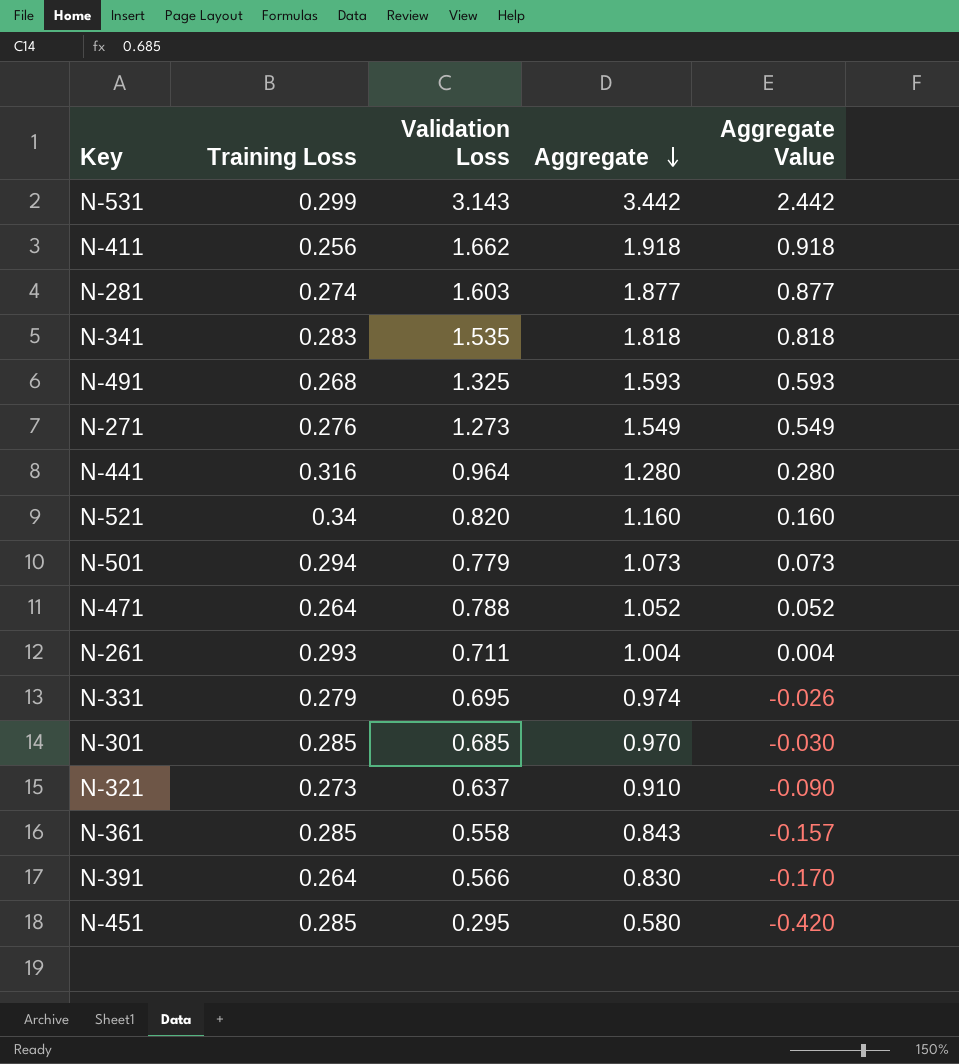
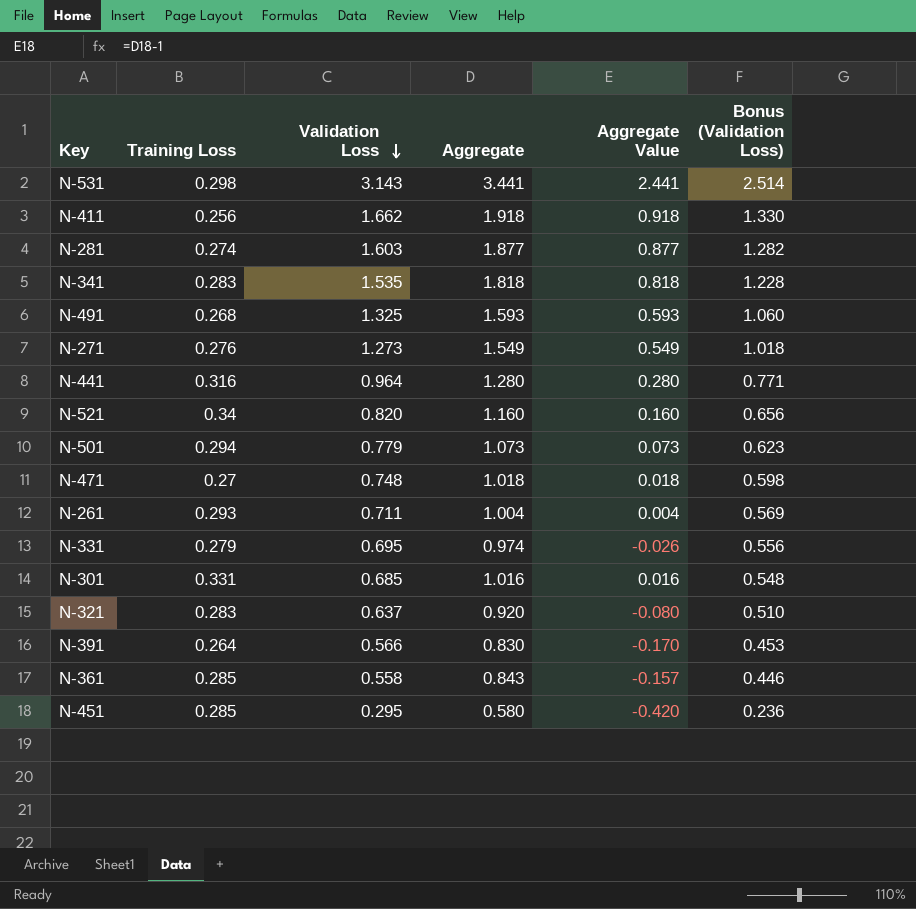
row order: Aggregate descending -> Validation Loss descending
column Bonus (Validation Loss) | formula: none -> [Validation Loss] * 0.8
N-531 | Training Loss: 0.299 -> 0.298
N-531 | Aggregate: 3.442 -> 3.441
N-531 | Aggregate Value: 2.442 -> 2.441
N-471 | Training Loss: 0.264 -> 0.27
N-471 | Validation Loss: 0.788 -> 0.748
N-471 | Aggregate: 1.052 -> 1.018
N-471 | Aggregate Value: 0.052 -> 0.018
N-301 | Training Loss: 0.285 -> 0.331
N-301 | Aggregate: 0.970 -> 1.016
N-301 | Aggregate Value: -0.030 -> 0.016
N-321 | Training Loss: 0.273 -> 0.283
N-321 | Aggregate: 0.910 -> 0.920
N-321 | Aggregate Value: -0.090 -> -0.080

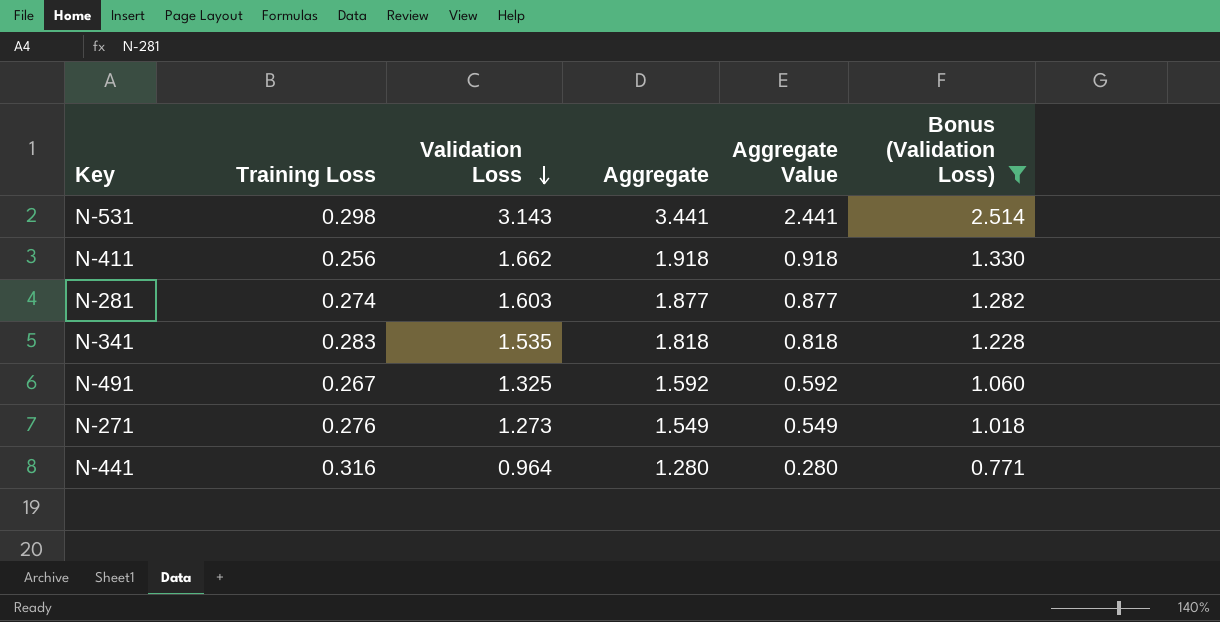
filter: none -> Bonus (Validation Loss) >= 0.771
N-491 | Training Loss: 0.268 -> 0.267
N-491 | Aggregate: 1.593 -> 1.592
N-491 | Aggregate Value: 0.593 -> 0.592

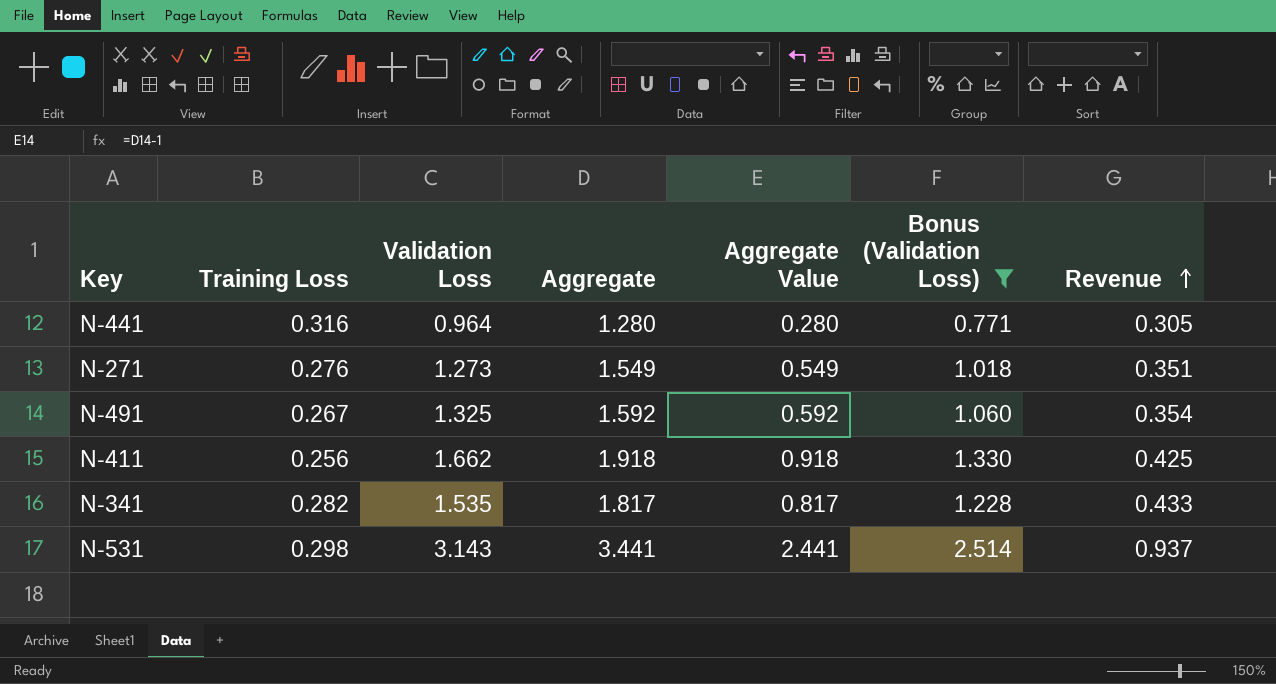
row order: Validation Loss descending -> Revenue ascending
column Revenue | formula: none -> [Training Loss] * [Validation Loss]
row N-281: 0.274 | 1.603 | 1.877 | 0.877 | 1.282 -> none
N-341 | Training Loss: 0.283 -> 0.282
N-341 | Aggregate: 1.818 -> 1.817
N-341 | Aggregate Value: 0.818 -> 0.817

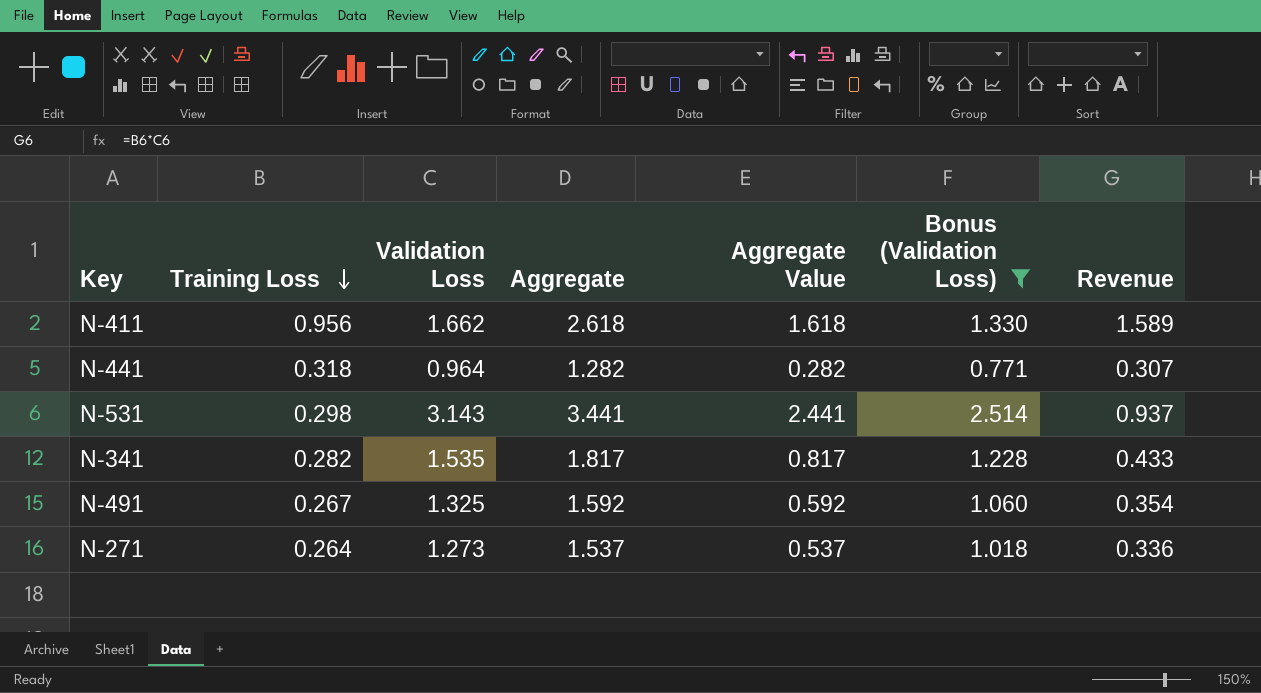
row order: Revenue ascending -> Training Loss descending
N-411 | Training Loss: 0.256 -> 0.956
N-411 | Aggregate: 1.918 -> 2.618
N-411 | Aggregate Value: 0.918 -> 1.618
N-411 | Revenue: 0.425 -> 1.589
N-441 | Training Loss: 0.316 -> 0.318
N-441 | Aggregate: 1.280 -> 1.282
N-441 | Aggregate Value: 0.280 -> 0.282
N-441 | Revenue: 0.305 -> 0.307
N-271 | Training Loss: 0.276 -> 0.264
N-271 | Aggregate: 1.549 -> 1.537
N-271 | Aggregate Value: 0.549 -> 0.537
N-271 | Revenue: 0.351 -> 0.336

